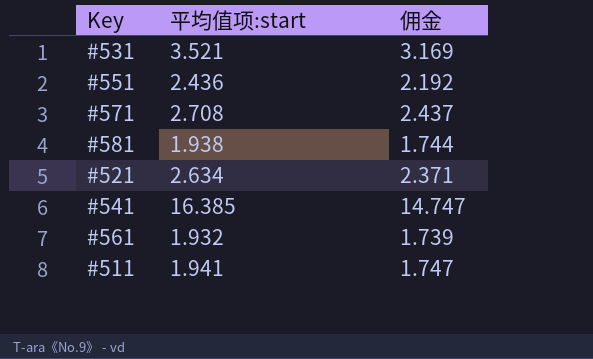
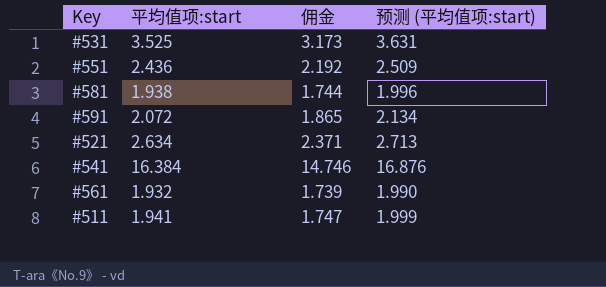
column 预测 (平均值项:start) | formula: none -> [平均值项:start] * 1.03
row #571: 2.708 | 2.437 -> none
#531 | 平均值项:start: 3.521 -> 3.525
#531 | 佣金: 3.169 -> 3.173
row #591: none -> 2.072 | 1.865 | 2.134
#541 | 平均值项:start: 16.385 -> 16.384
#541 | 佣金: 14.747 -> 14.746

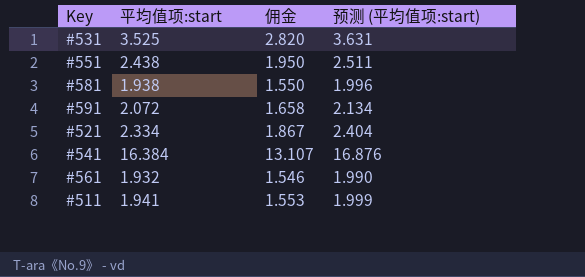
column 佣金 | formula: [平均值项:start] * 0.9 -> [平均值项:start] * 0.8
#551 | 平均值项:start: 2.436 -> 2.438
#551 | 预测 (平均值项:start): 2.509 -> 2.511
#521 | 平均值项:start: 2.634 -> 2.334
#521 | 预测 (平均值项:start): 2.713 -> 2.404

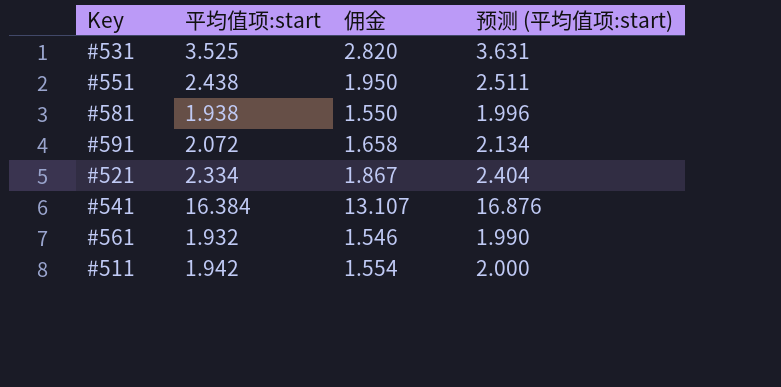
#511 | 平均值项:start: 1.941 -> 1.942
#511 | 佣金: 1.553 -> 1.554
#511 | 预测 (平均值项:start): 1.999 -> 2.000

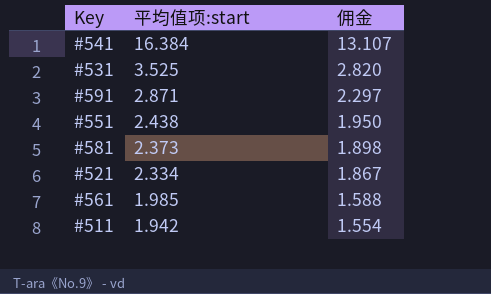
row order: none -> 平均值项:start descending
column 预测 (平均值项:start) | formula: [平均值项:start] * 1.03 -> none
#591 | 平均值项:start: 2.072 -> 2.871
#591 | 佣金: 1.658 -> 2.297
#581 | 平均值项:start: 1.938 -> 2.373
#581 | 佣金: 1.550 -> 1.898
#561 | 平均值项:start: 1.932 -> 1.985
#561 | 佣金: 1.546 -> 1.588

